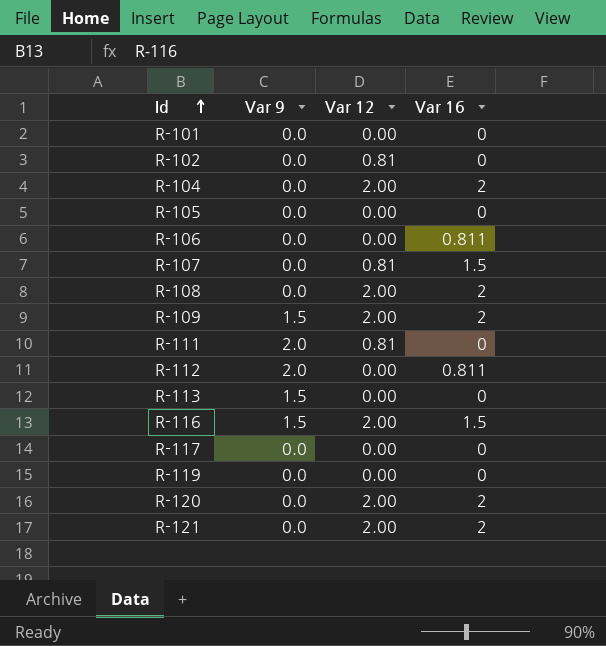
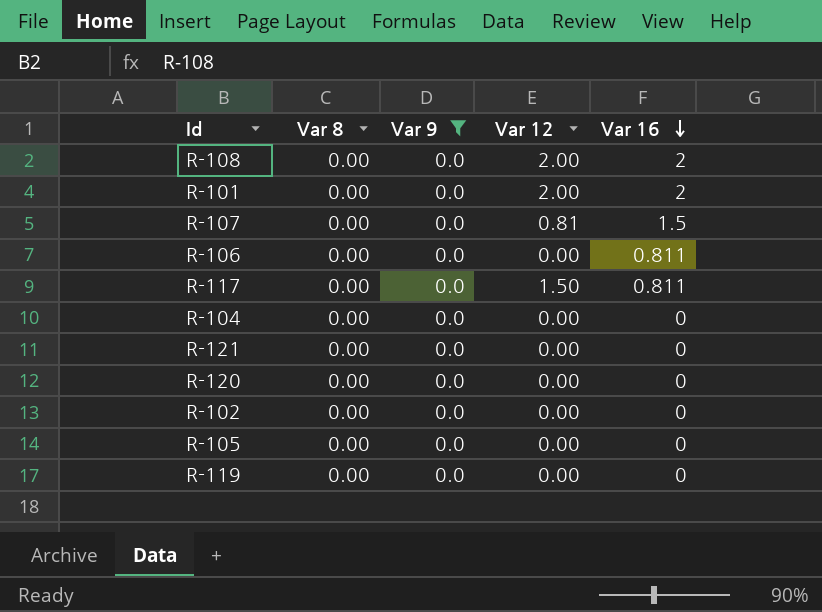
filter: none -> Var 9 = 0.0
row order: Id ascending -> Var 16 descending
column Var 8 | position: none -> 2
R-101 | Var 12: 0.00 -> 2.00
R-101 | Var 16: 0 -> 2
R-117 | Var 12: 0.00 -> 1.50
R-117 | Var 16: 0 -> 0.811
R-104 | Var 12: 2.00 -> 0.00
R-104 | Var 16: 2 -> 0
R-121 | Var 12: 2.00 -> 0.00
R-121 | Var 16: 2 -> 0
R-120 | Var 12: 2.00 -> 0.00
R-120 | Var 16: 2 -> 0
R-102 | Var 12: 0.81 -> 0.00

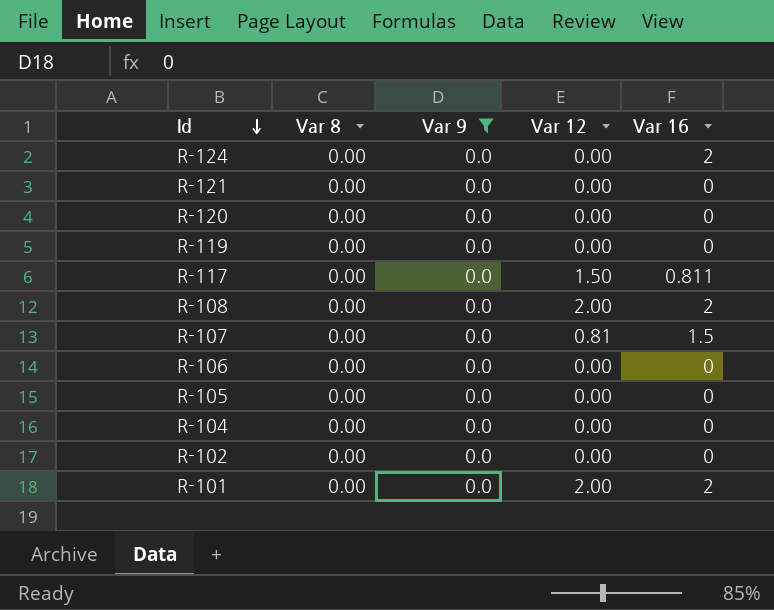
row order: Var 16 descending -> Id descending
row R-124: none -> 0.00 | 0.0 | 0.00 | 2
R-106 | Var 16: 0.811 -> 0

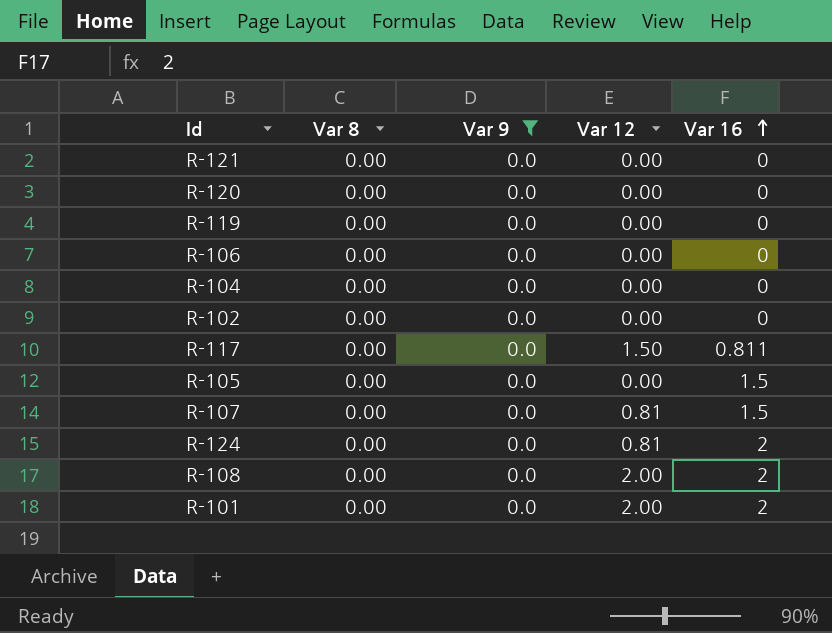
row order: Id descending -> Var 16 ascending
R-105 | Var 16: 0 -> 1.5
R-124 | Var 12: 0.00 -> 0.81

